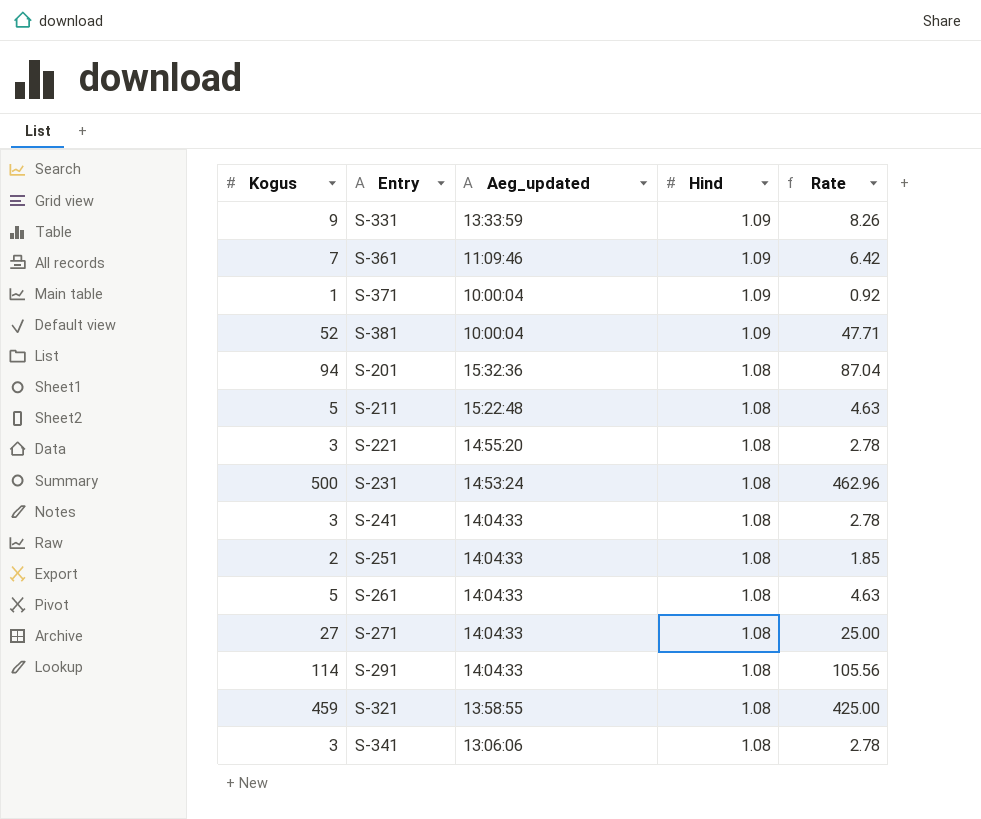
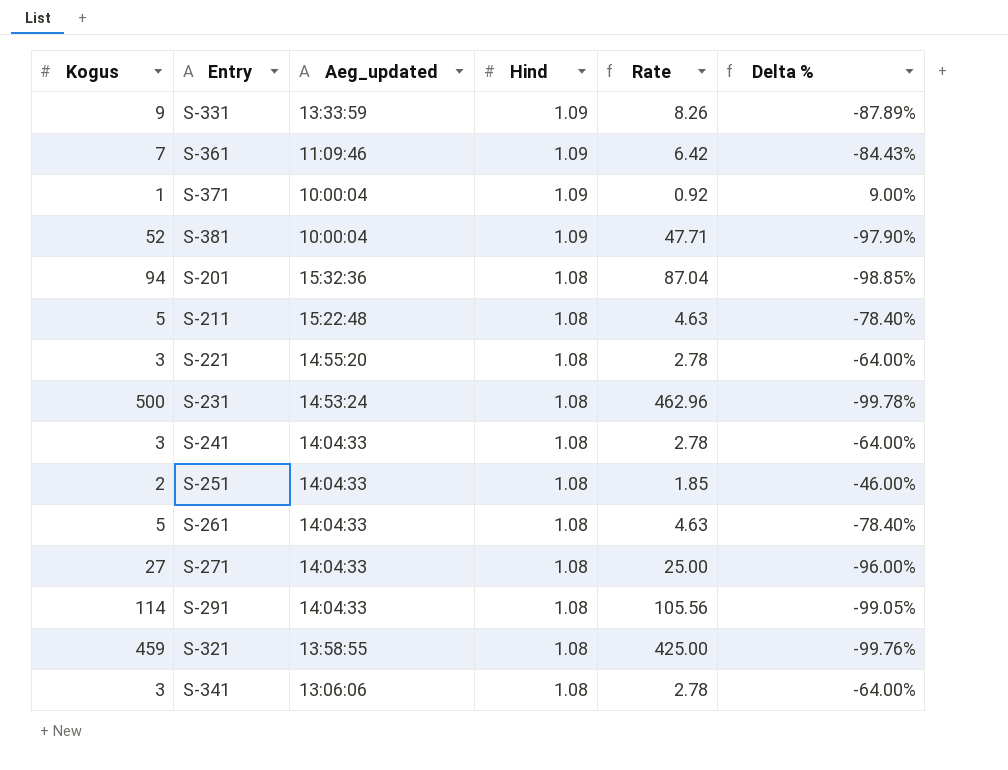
column Delta % | formula: none -> ([Hind] - [Kogus]) / [Kogus]

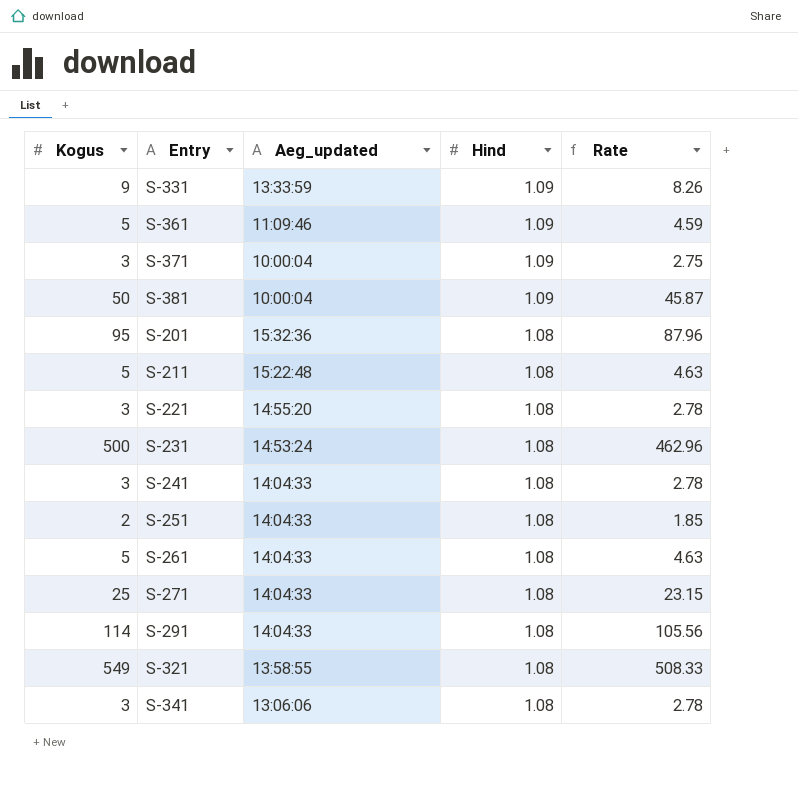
column Delta % | formula: ([Hind] - [Kogus]) / [Kogus] -> none
S-361 | Kogus: 7 -> 5
S-361 | Rate: 6.42 -> 4.59
S-371 | Kogus: 1 -> 3
S-371 | Rate: 0.92 -> 2.75
S-381 | Kogus: 52 -> 50
S-381 | Rate: 47.71 -> 45.87
S-201 | Kogus: 94 -> 95
S-201 | Rate: 87.04 -> 87.96
S-271 | Kogus: 27 -> 25
S-271 | Rate: 25.00 -> 23.15
S-321 | Kogus: 459 -> 549
S-321 | Rate: 425.00 -> 508.33

